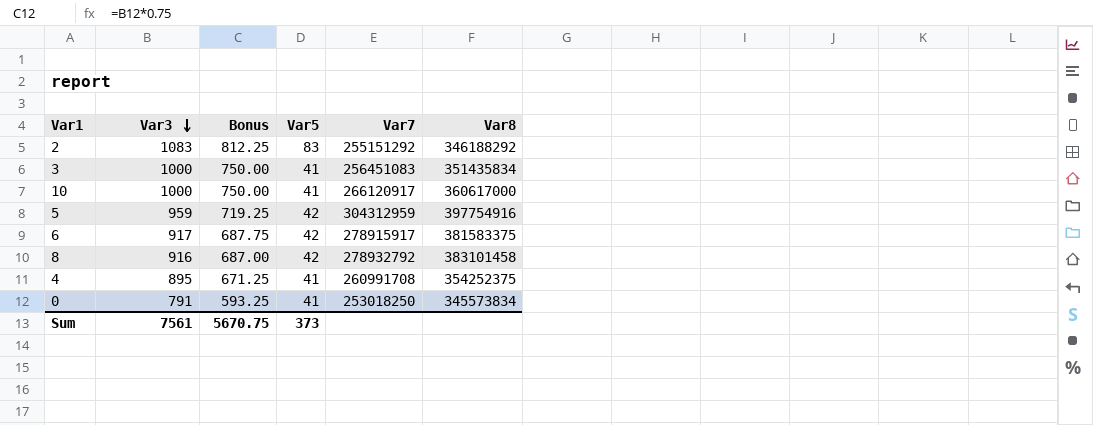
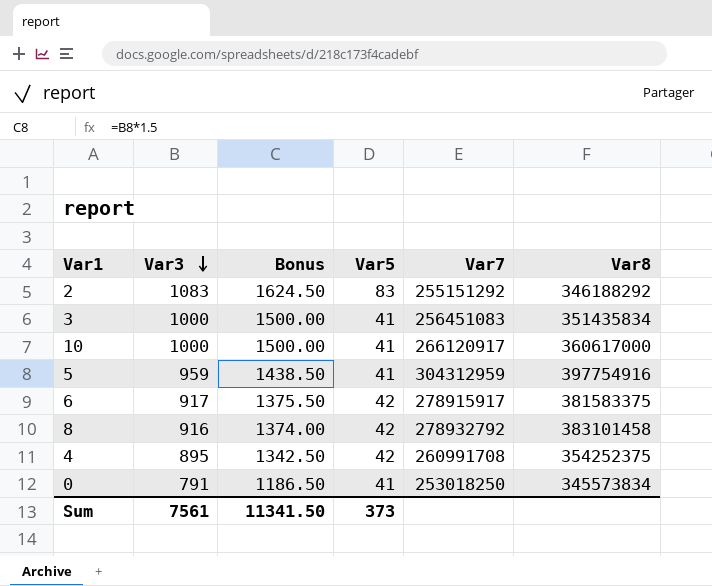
column Bonus | formula: [Var3] * 0.75 -> [Var3] * 1.5
5 | Var5: 42 -> 41
4 | Var5: 41 -> 42
Sum | Bonus: 5670.75 -> 11341.50

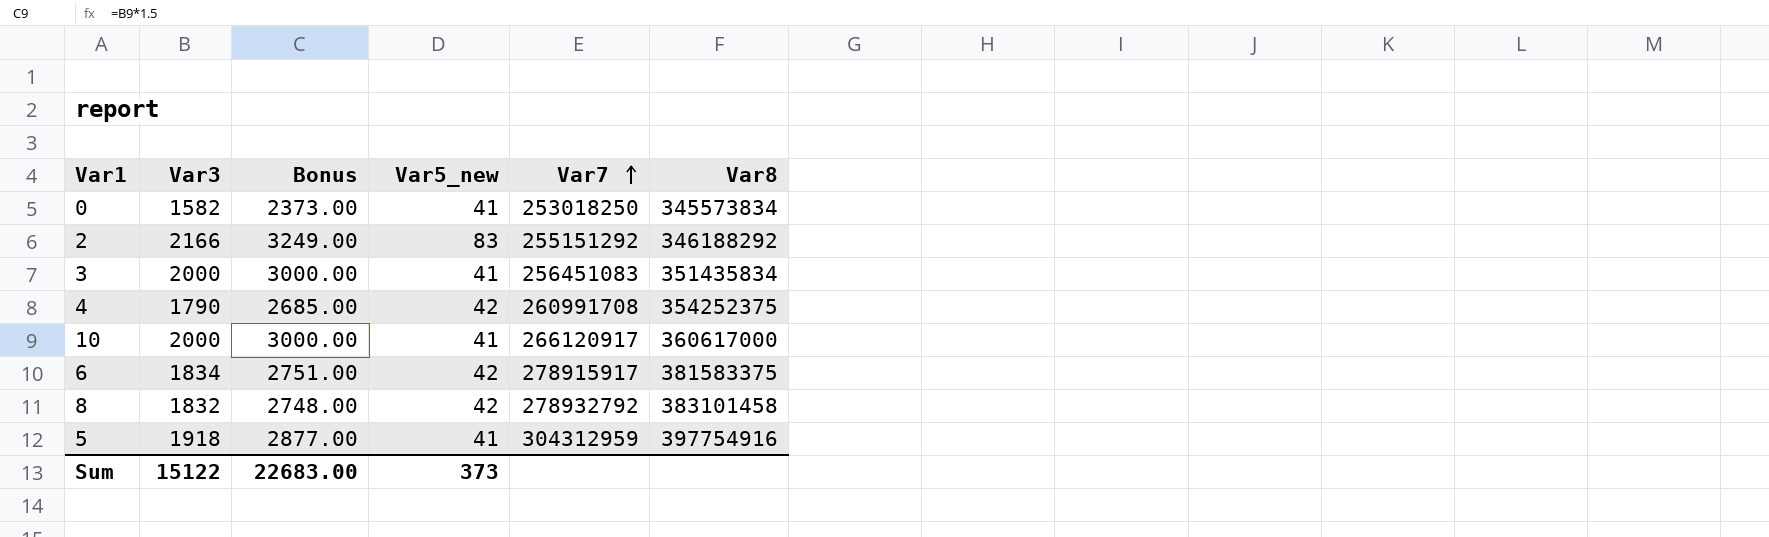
row order: Var3 descending -> Var7 ascending
column name: Var5 -> Var5_new
0 | Var3: 791 -> 1582
0 | Bonus: 1186.50 -> 2373.00
2 | Var3: 1083 -> 2166
2 | Bonus: 1624.50 -> 3249.00
3 | Var3: 1000 -> 2000
3 | Bonus: 1500.00 -> 3000.00
4 | Var3: 895 -> 1790
4 | Bonus: 1342.50 -> 2685.00
10 | Var3: 1000 -> 2000
10 | Bonus: 1500.00 -> 3000.00
6 | Var3: 917 -> 1834
6 | Bonus: 1375.50 -> 2751.00
8 | Var3: 916 -> 1832
8 | Bonus: 1374.00 -> 2748.00
5 | Var3: 959 -> 1918
5 | Bonus: 1438.50 -> 2877.00
Sum | Var3: 7561 -> 15122
Sum | Bonus: 11341.50 -> 22683.00

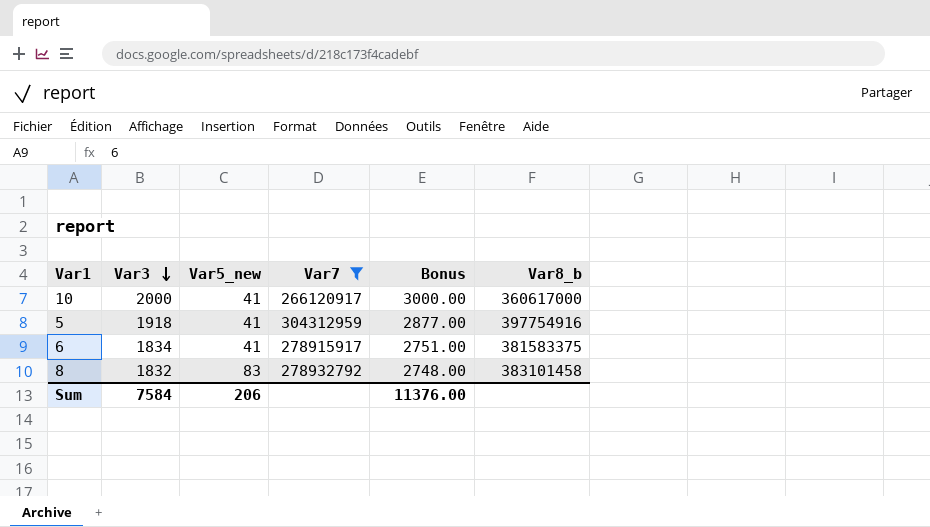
filter: none -> Var7 >= 266120917
row order: Var7 ascending -> Var3 descending
column Bonus | position: 3 -> 5
column name: Var8 -> Var8_b
6 | Var5_new: 42 -> 41
8 | Var5_new: 42 -> 83
Sum | Var3: 15122 -> 7584
Sum | Var5_new: 373 -> 206
Sum | Bonus: 22683.00 -> 11376.00

